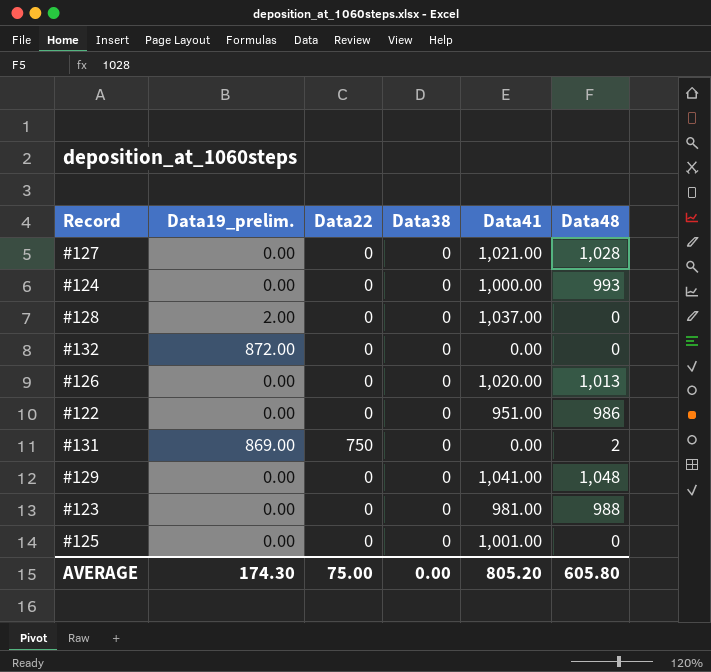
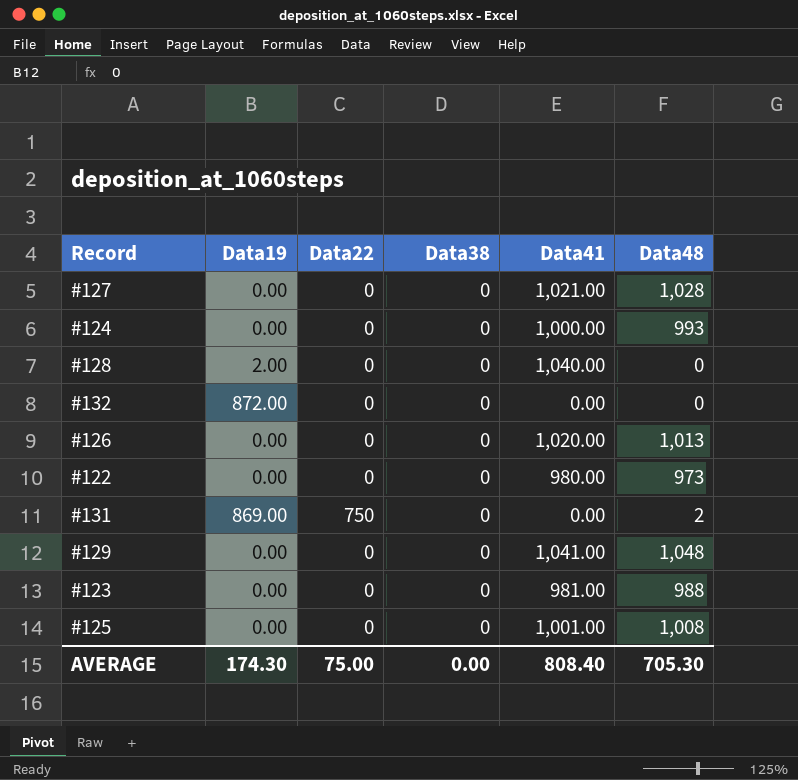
column name: Data19_prelim. -> Data19
#128 | Data41: 1,037.00 -> 1,040.00
#122 | Data41: 951.00 -> 980.00
#122 | Data48: 986 -> 973
#125 | Data48: 0 -> 1,008
AVERAGE | Data41: 805.20 -> 808.40
AVERAGE | Data48: 605.80 -> 705.30

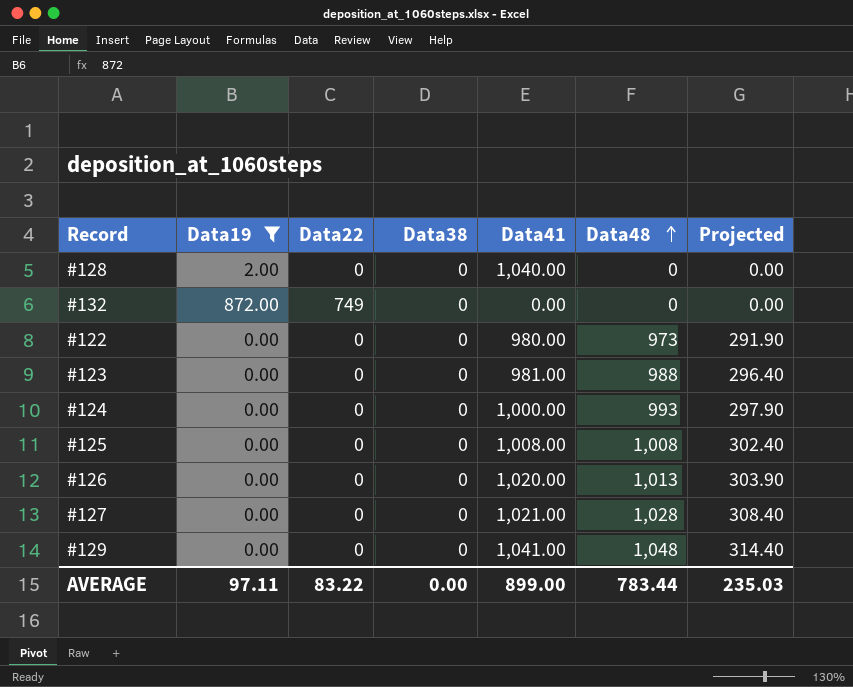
filter: none -> Data19 != 869.00
row order: none -> Data48 ascending
column Projected | formula: none -> [Data48] * 0.3
#132 | Data22: 0 -> 749
#125 | Data41: 1,001.00 -> 1,008.00
AVERAGE | Data19: 174.30 -> 97.11
AVERAGE | Data22: 75.00 -> 83.22
AVERAGE | Data41: 808.40 -> 899.00
AVERAGE | Data48: 705.30 -> 783.44

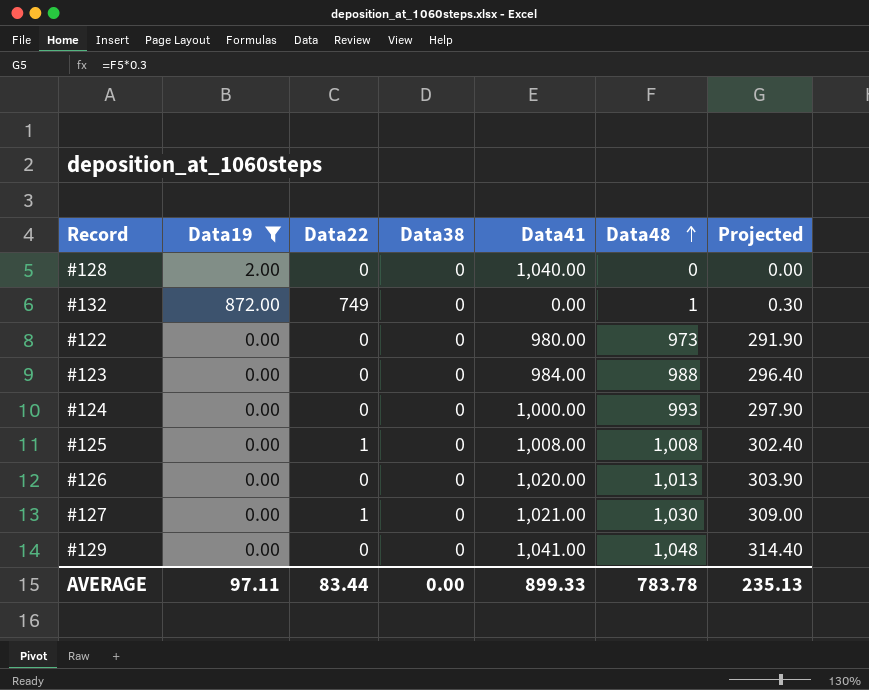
#132 | Data48: 0 -> 1
#132 | Projected: 0.00 -> 0.30
#123 | Data41: 981.00 -> 984.00
#125 | Data22: 0 -> 1
#127 | Data22: 0 -> 1
#127 | Data48: 1,028 -> 1,030
#127 | Projected: 308.40 -> 309.00
AVERAGE | Data22: 83.22 -> 83.44
AVERAGE | Data41: 899.00 -> 899.33
AVERAGE | Data48: 783.44 -> 783.78
AVERAGE | Projected: 235.03 -> 235.13

